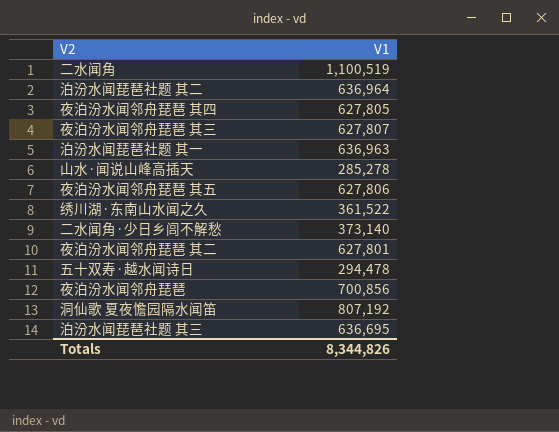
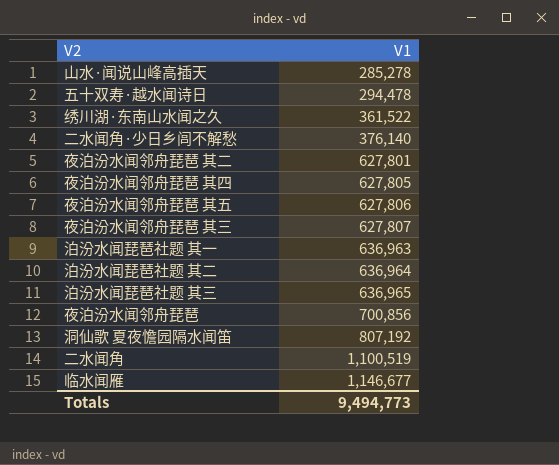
row order: none -> V1 ascending
二水闻角·少日乡闾不解愁 | V1: 373,140 -> 376,140
泊汾水闻琵琶社题 其三 | V1: 636,695 -> 636,965
row 临水闻雁: none -> 1,146,677
Totals | V1: 8,344,826 -> 9,494,773

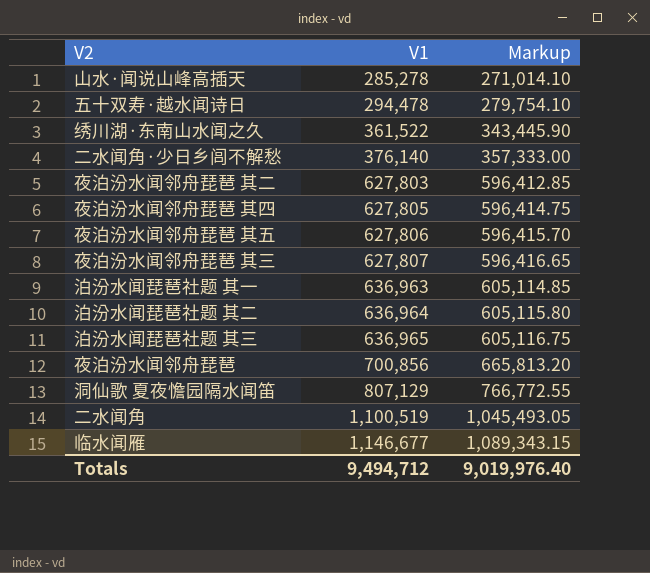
column Markup | formula: none -> [V1] * 0.95
夜泊汾水闻邻舟琵琶 其二 | V1: 627,801 -> 627,803
洞仙歌 夏夜憺园隔水闻笛 | V1: 807,192 -> 807,129
Totals | V1: 9,494,773 -> 9,494,712

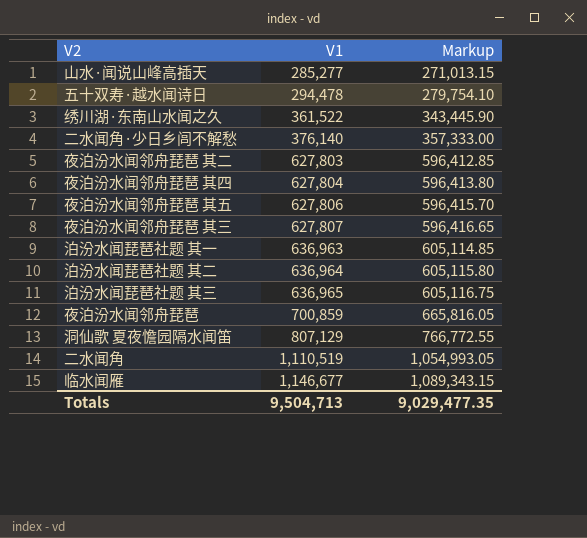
山水·闻说山峰高插天 | V1: 285,278 -> 285,277
山水·闻说山峰高插天 | Markup: 271,014.10 -> 271,013.15
夜泊汾水闻邻舟琵琶 其四 | V1: 627,805 -> 627,804
夜泊汾水闻邻舟琵琶 其四 | Markup: 596,414.75 -> 596,413.80
夜泊汾水闻邻舟琵琶 | V1: 700,856 -> 700,859
夜泊汾水闻邻舟琵琶 | Markup: 665,813.20 -> 665,816.05
二水闻角 | V1: 1,100,519 -> 1,110,519
二水闻角 | Markup: 1,045,493.05 -> 1,054,993.05
Totals | V1: 9,494,712 -> 9,504,713
Totals | Markup: 9,019,976.40 -> 9,029,477.35

